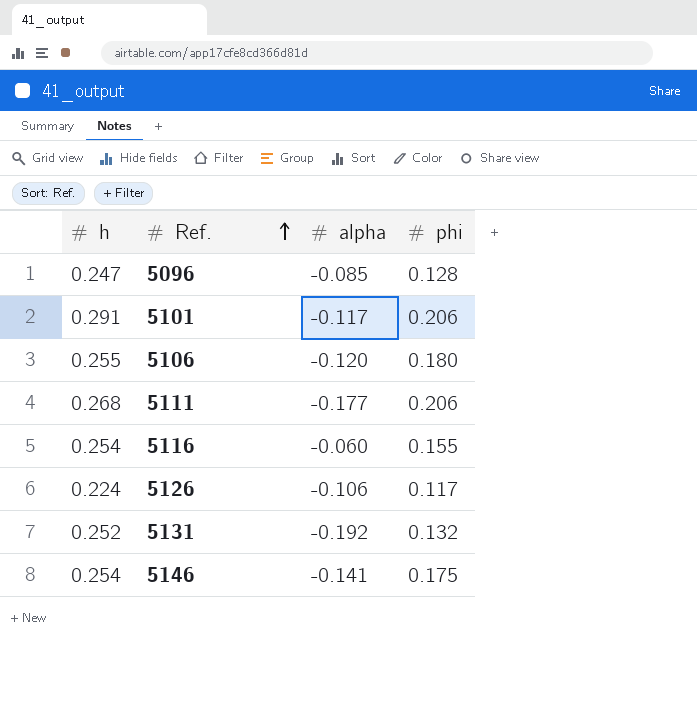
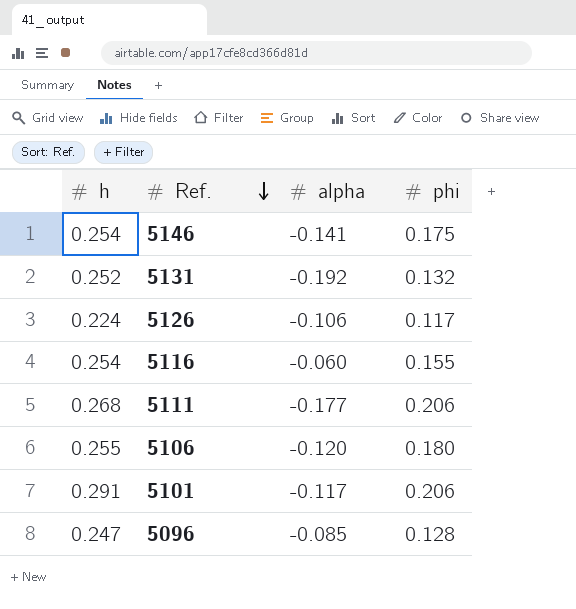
row order: Ref. ascending -> Ref. descending

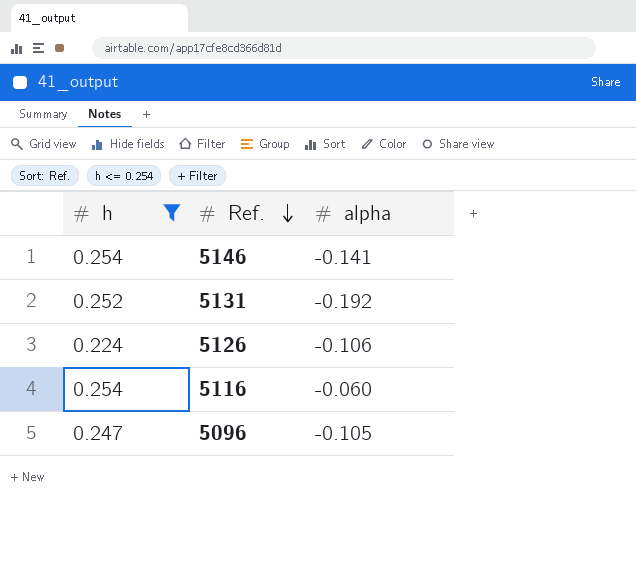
filter: none -> h <= 0.254
column phi | position: 4 -> none
5096 | alpha: -0.085 -> -0.105

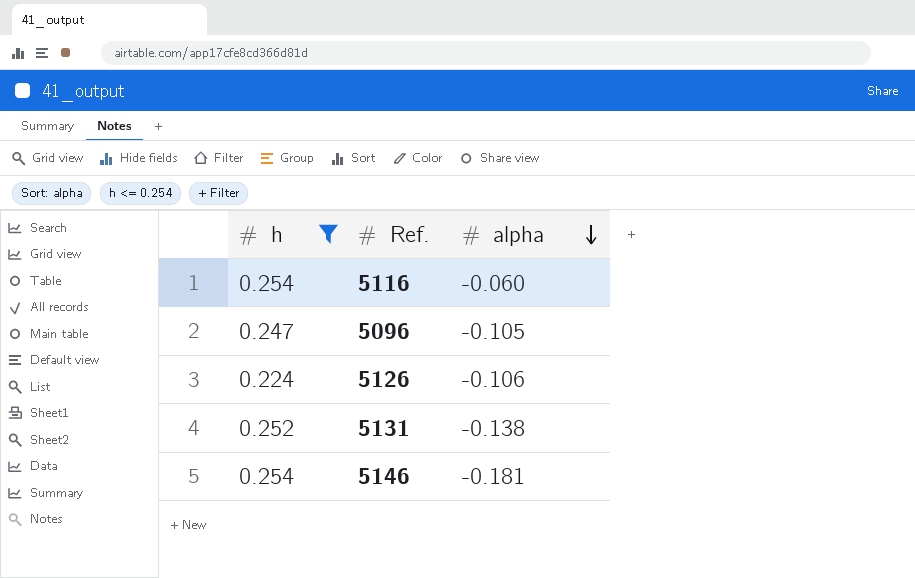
row order: Ref. descending -> alpha descending
5131 | alpha: -0.192 -> -0.138
5146 | alpha: -0.141 -> -0.181

